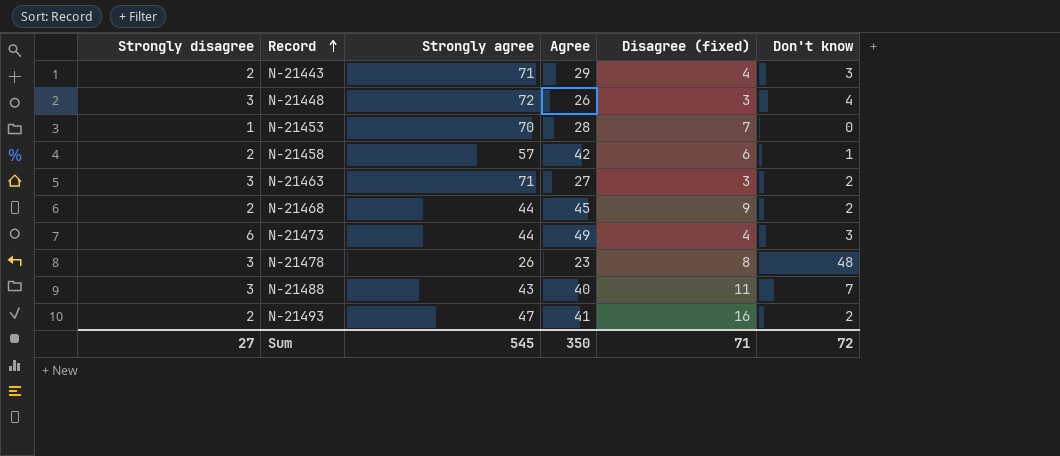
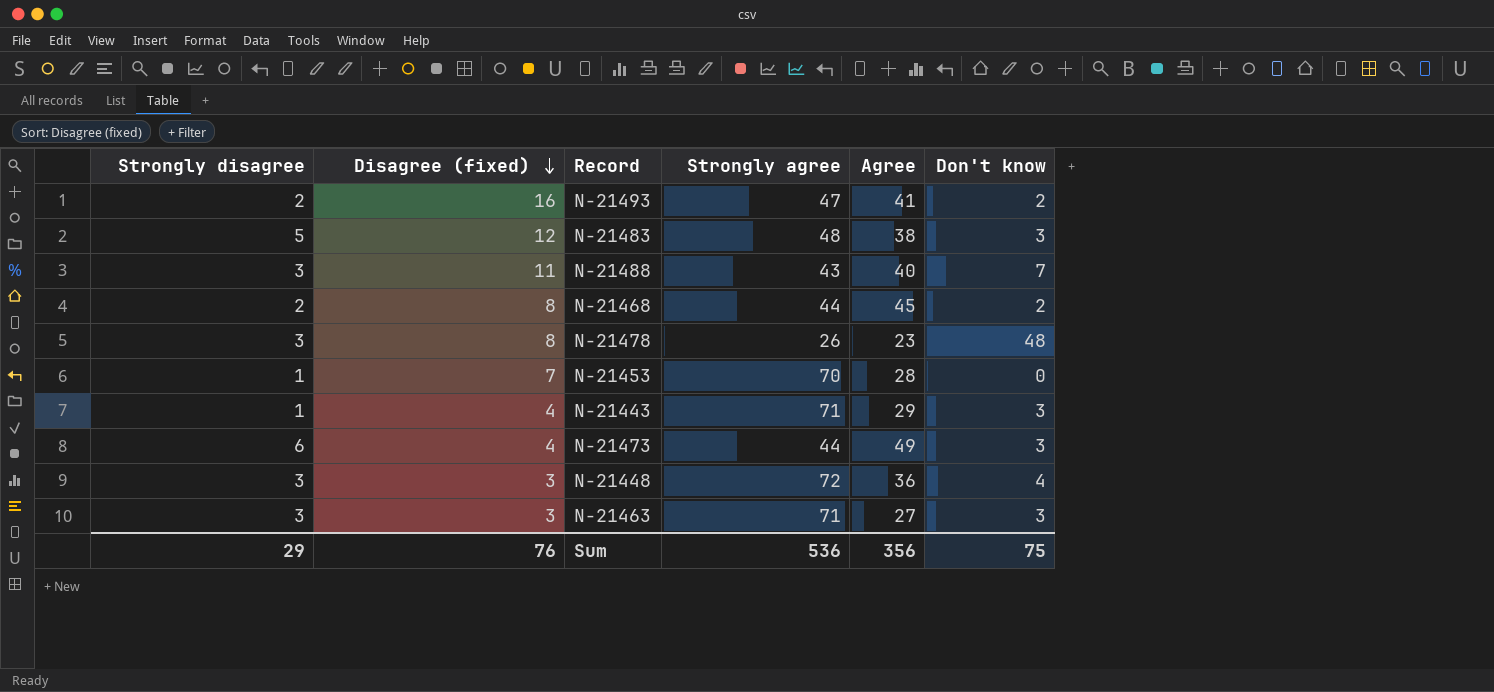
row order: Record ascending -> Disagree (fixed) descending
column Disagree (fixed) | position: 5 -> 2
row N-21458: 2 | 57 | 42 | 6 | 1 -> none
row N-21483: none -> 5 | 12 | 48 | 38 | 3
N-21468 | Disagree (fixed): 9 -> 8
N-21443 | Strongly disagree: 2 -> 1
N-21448 | Agree: 26 -> 36
N-21463 | Don't know: 2 -> 3
Sum | Strongly disagree: 27 -> 29
Sum | Disagree (fixed): 71 -> 76
Sum | Strongly agree: 545 -> 536
Sum | Agree: 350 -> 356
Sum | Don't know: 72 -> 75

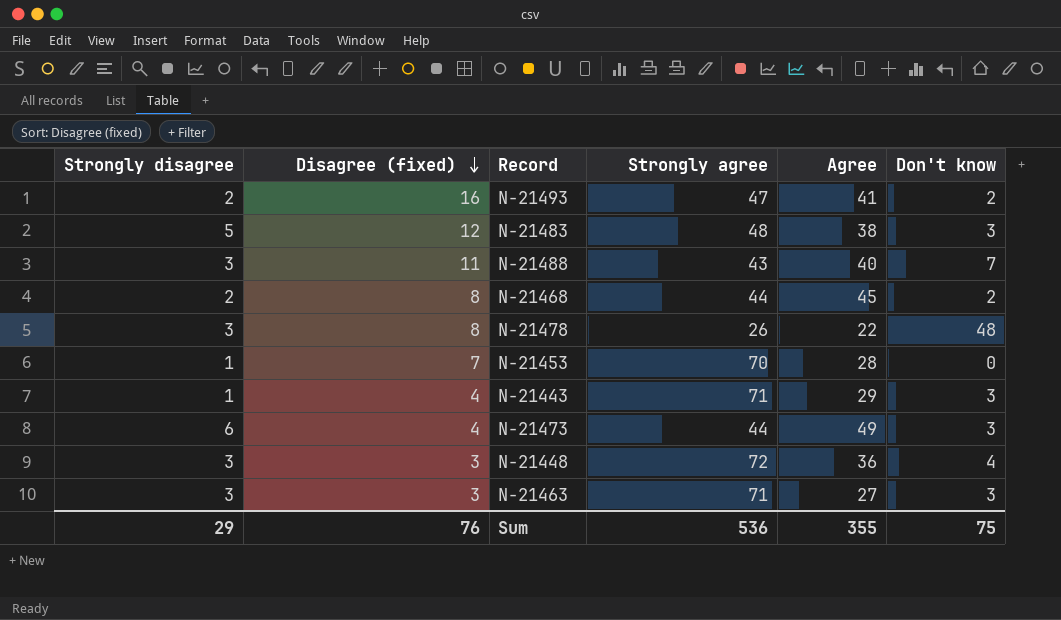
N-21478 | Agree: 23 -> 22
Sum | Agree: 356 -> 355

